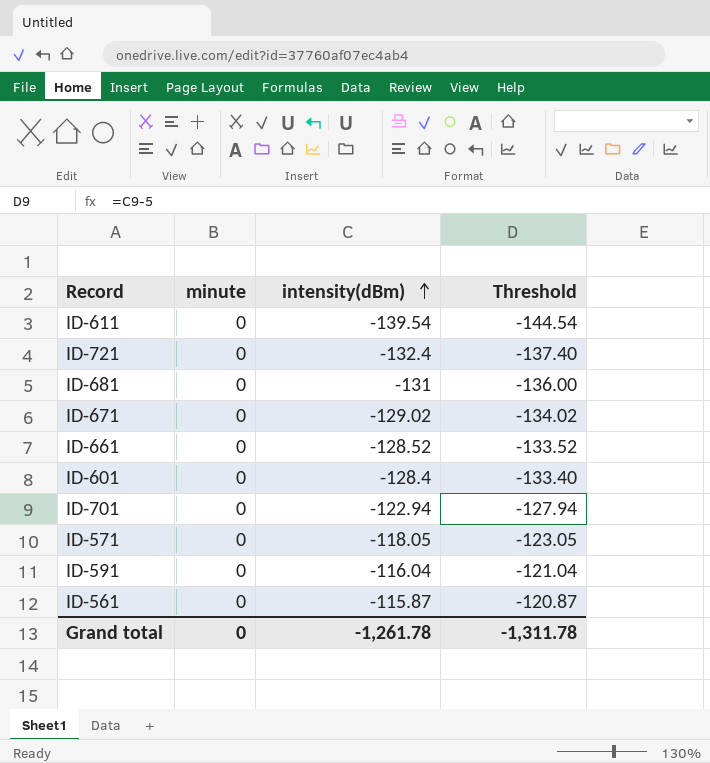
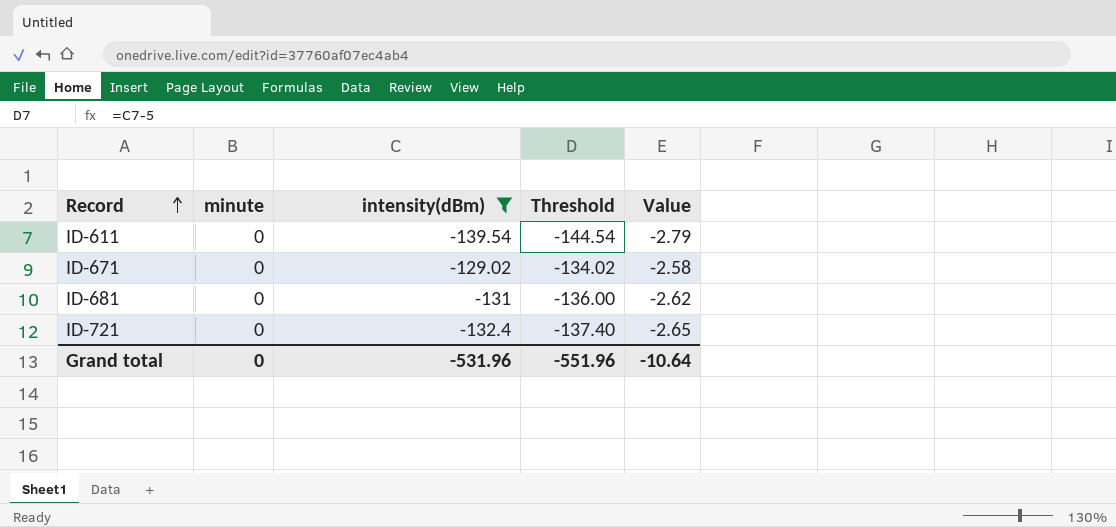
filter: none -> intensity(dBm) <= -129.02
row order: intensity(dBm) ascending -> Record ascending
column Value | formula: none -> [intensity(dBm)] * 0.02
Grand total | intensity(dBm): -1,261.78 -> -531.96
Grand total | Threshold: -1,311.78 -> -551.96

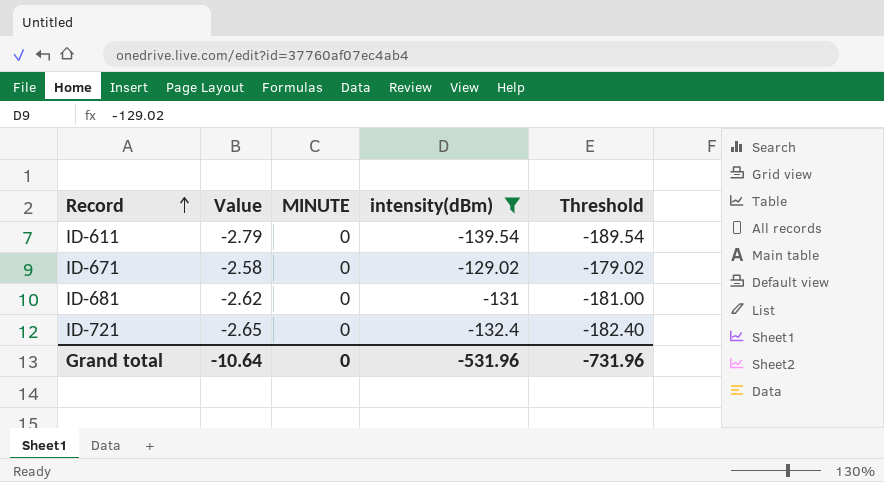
column Value | position: 5 -> 2
column name: minute -> MINUTE
column Threshold | formula: [intensity(dBm)] - 5 -> [intensity(dBm)] - 50
Grand total | Threshold: -551.96 -> -731.96

